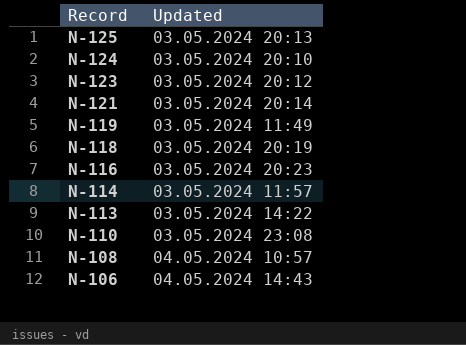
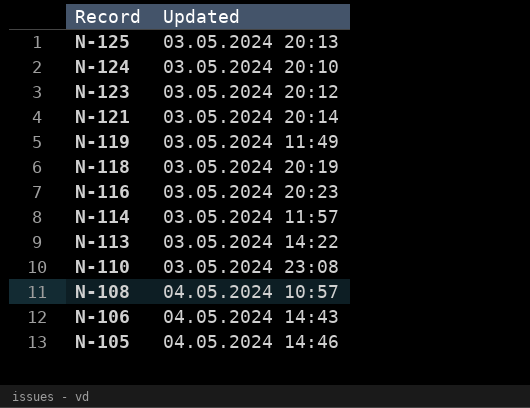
row N-105: none -> 04.05.2024 14:46

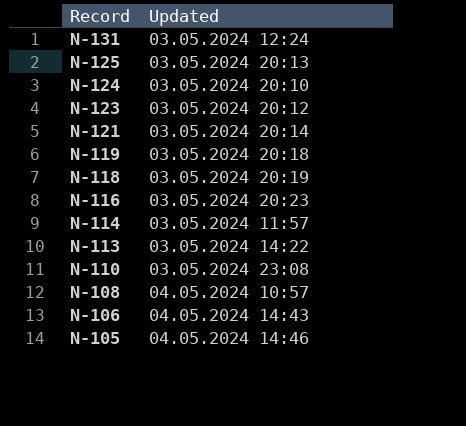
row N-131: none -> 03.05.2024 12:24
N-119 | Updated: 03.05.2024 11:49 -> 03.05.2024 20:18

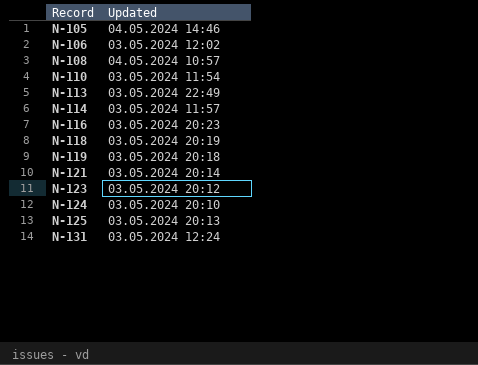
row order: Record descending -> Record ascending
N-106 | Updated: 04.05.2024 14:43 -> 03.05.2024 12:02
N-110 | Updated: 03.05.2024 23:08 -> 03.05.2024 11:54
N-113 | Updated: 03.05.2024 14:22 -> 03.05.2024 22:49

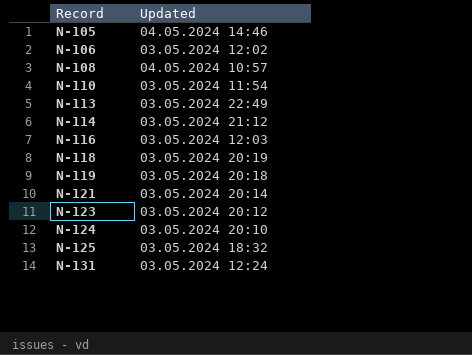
N-114 | Updated: 03.05.2024 11:57 -> 03.05.2024 21:12
N-116 | Updated: 03.05.2024 20:23 -> 03.05.2024 12:03
N-125 | Updated: 03.05.2024 20:13 -> 03.05.2024 18:32

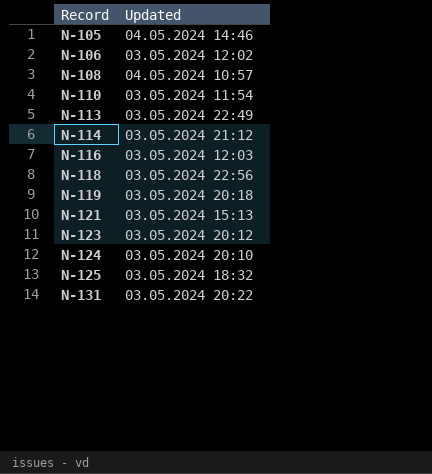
N-118 | Updated: 03.05.2024 20:19 -> 03.05.2024 22:56
N-121 | Updated: 03.05.2024 20:14 -> 03.05.2024 15:13
N-131 | Updated: 03.05.2024 12:24 -> 03.05.2024 20:22

